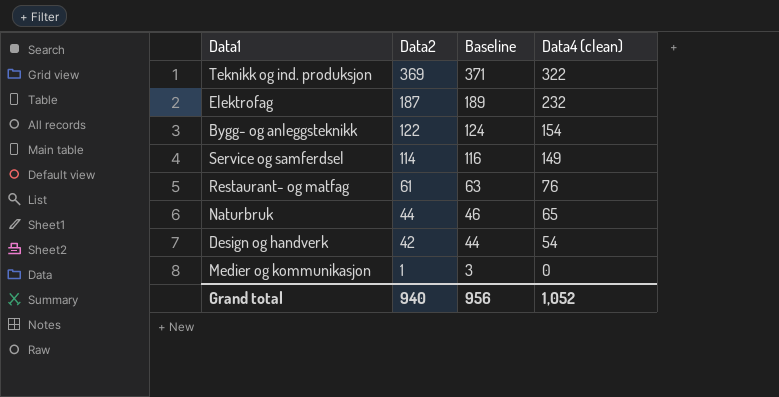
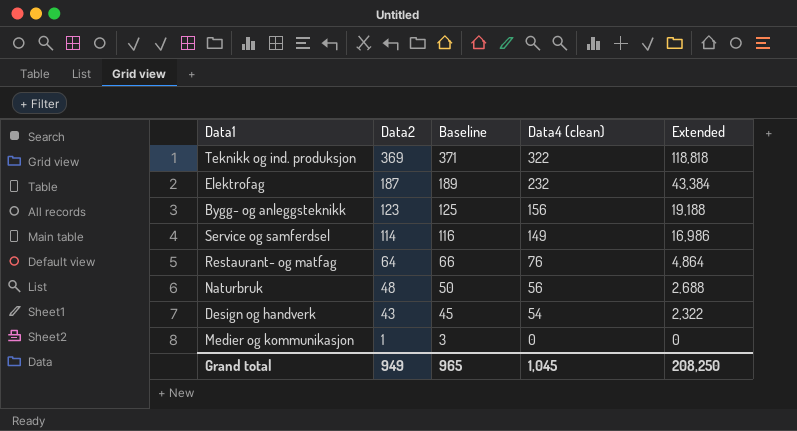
column Extended | formula: none -> [Data2] * [Data4 (clean)]
Bygg- og anleggsteknikk | Data2: 122 -> 123
Bygg- og anleggsteknikk | Baseline: 124 -> 125
Bygg- og anleggsteknikk | Data4 (clean): 154 -> 156
Restaurant- og matfag | Data2: 61 -> 64
Restaurant- og matfag | Baseline: 63 -> 66
Naturbruk | Data2: 44 -> 48
Naturbruk | Baseline: 46 -> 50
Naturbruk | Data4 (clean): 65 -> 56
Design og handverk | Data2: 42 -> 43
Design og handverk | Baseline: 44 -> 45
Grand total | Data2: 940 -> 949
Grand total | Baseline: 956 -> 965
Grand total | Data4 (clean): 1,052 -> 1,045

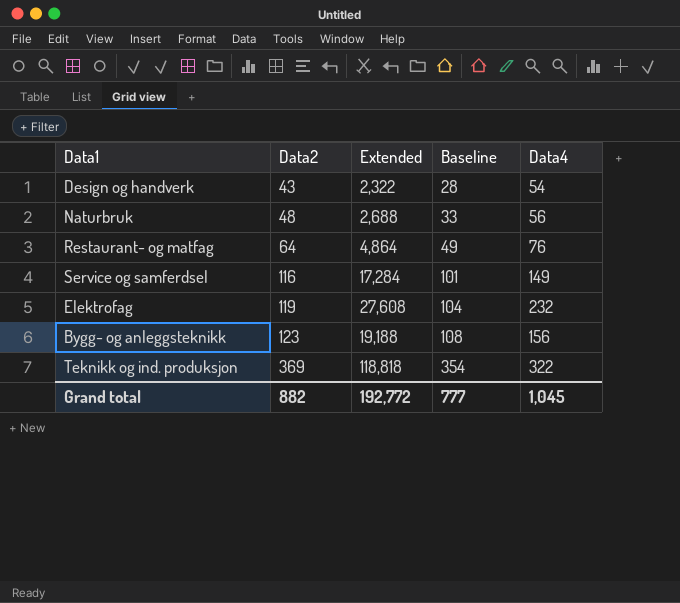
row order: Data2 descending -> Data2 ascending
column Extended | position: 5 -> 3
column Baseline | formula: [Data2] + 2 -> [Data2] - 15
column name: Data4 (clean) -> Data4
row Medier og kommunikasjon: 1 | 3 | 0 | 0 -> none
Service og samferdsel | Data2: 114 -> 116
Service og samferdsel | Extended: 16,986 -> 17,284
Elektrofag | Data2: 187 -> 119
Elektrofag | Extended: 43,384 -> 27,608
Grand total | Data2: 949 -> 882
Grand total | Extended: 208,250 -> 192,772
Grand total | Baseline: 965 -> 777

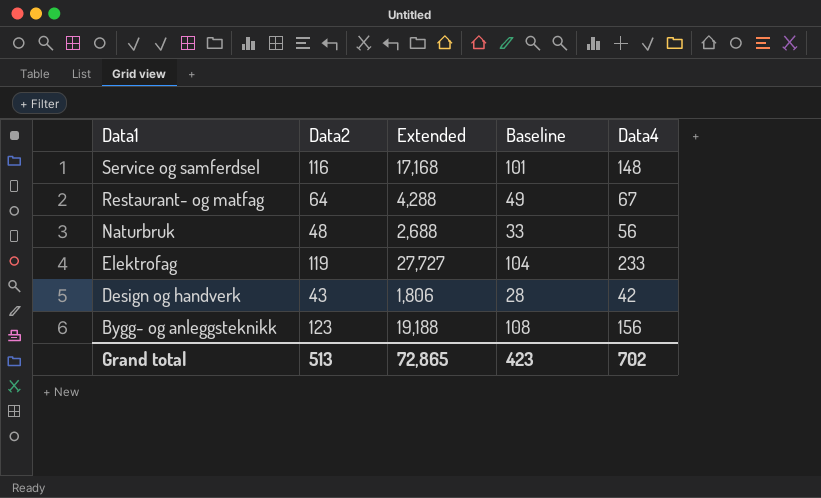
row order: Data2 ascending -> Data1 descending
row Teknikk og ind. produksjon: 369 | 118,818 | 354 | 322 -> none
Service og samferdsel | Extended: 17,284 -> 17,168
Service og samferdsel | Data4: 149 -> 148
Restaurant- og matfag | Extended: 4,864 -> 4,288
Restaurant- og matfag | Data4: 76 -> 67
Elektrofag | Extended: 27,608 -> 27,727
Elektrofag | Data4: 232 -> 233
Design og handverk | Extended: 2,322 -> 1,806
Design og handverk | Data4: 54 -> 42
Grand total | Data2: 882 -> 513
Grand total | Extended: 192,772 -> 72,865
Grand total | Baseline: 777 -> 423
Grand total | Data4: 1,045 -> 702

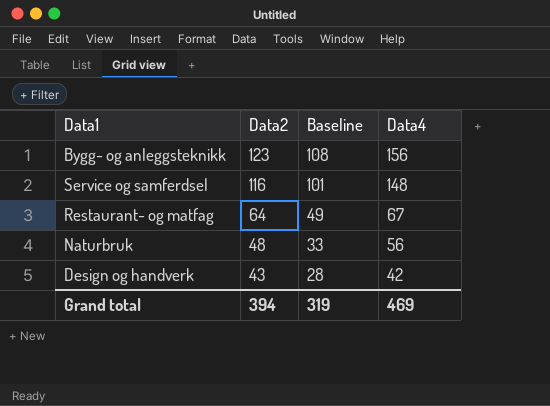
row order: Data1 descending -> Data2 descending
column Extended | formula: [Data2] * [Data4] -> none
row Elektrofag: 119 | 27,727 | 104 | 233 -> none
Grand total | Data2: 513 -> 394
Grand total | Baseline: 423 -> 319
Grand total | Data4: 702 -> 469

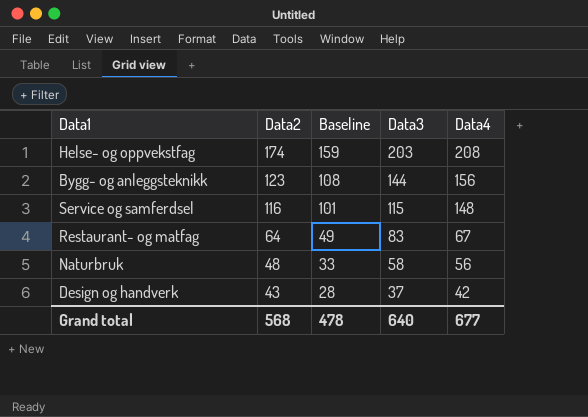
column Data3 | position: none -> 4
row Helse- og oppvekstfag: none -> 174 | 159 | 203 | 208
Grand total | Data2: 394 -> 568
Grand total | Baseline: 319 -> 478
Grand total | Data4: 469 -> 677

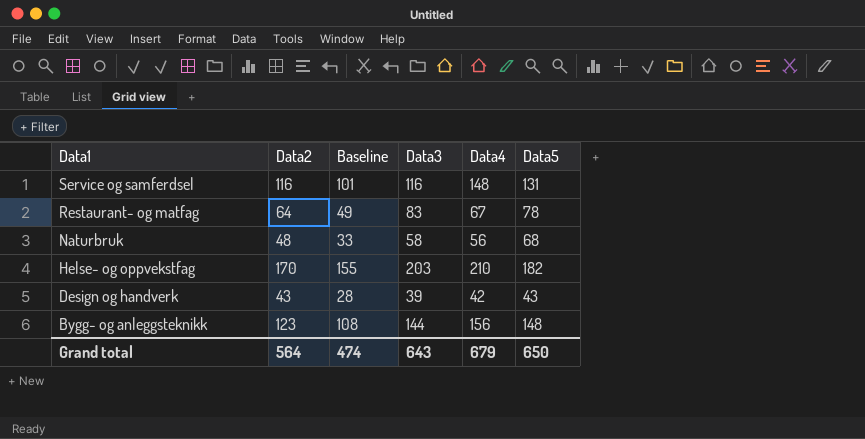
row order: Data2 descending -> Data1 descending
column Data5 | position: none -> 6
Service og samferdsel | Data3: 115 -> 116
Helse- og oppvekstfag | Data2: 174 -> 170
Helse- og oppvekstfag | Baseline: 159 -> 155
Helse- og oppvekstfag | Data4: 208 -> 210
Design og handverk | Data3: 37 -> 39
Grand total | Data2: 568 -> 564
Grand total | Baseline: 478 -> 474
Grand total | Data3: 640 -> 643
Grand total | Data4: 677 -> 679

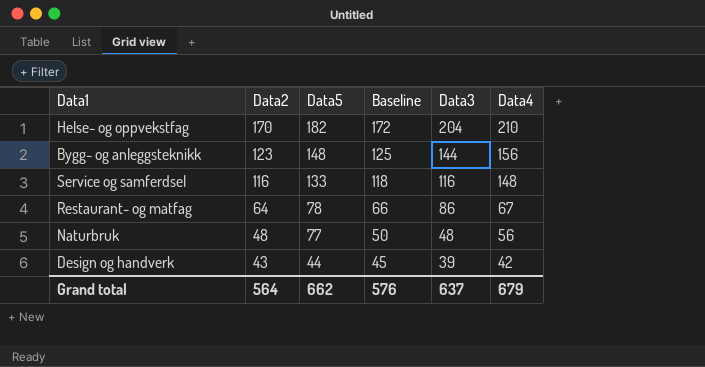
row order: Data1 descending -> Data2 descending
column Data5 | position: 6 -> 3
column Baseline | formula: [Data2] - 15 -> [Data2] + 2
Helse- og oppvekstfag | Data3: 203 -> 204
Service og samferdsel | Data5: 131 -> 133
Restaurant- og matfag | Data3: 83 -> 86
Naturbruk | Data5: 68 -> 77
Naturbruk | Data3: 58 -> 48
Design og handverk | Data5: 43 -> 44
Grand total | Data5: 650 -> 662
Grand total | Baseline: 474 -> 576
Grand total | Data3: 643 -> 637

